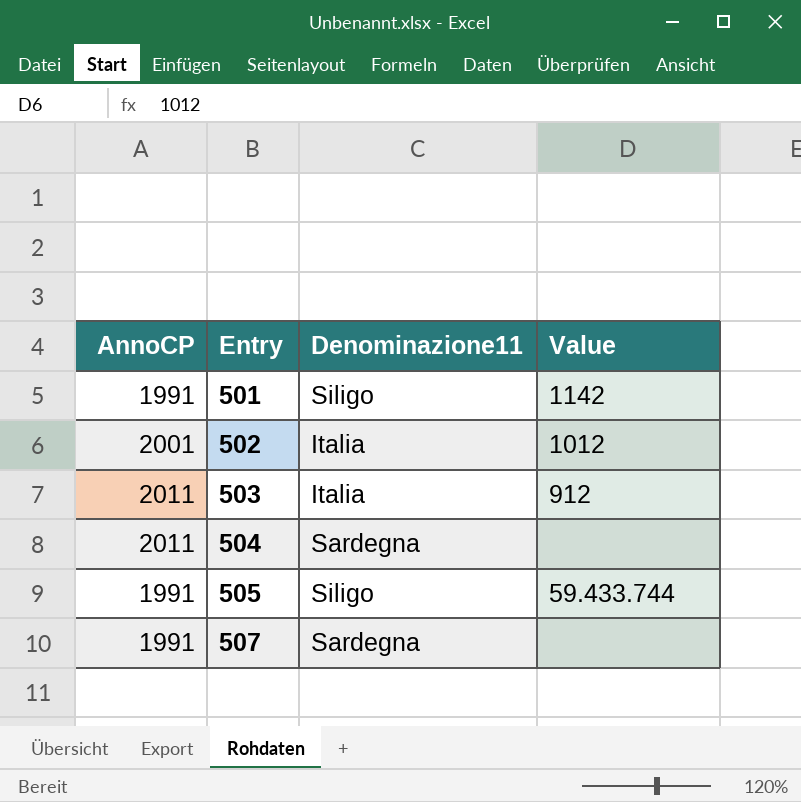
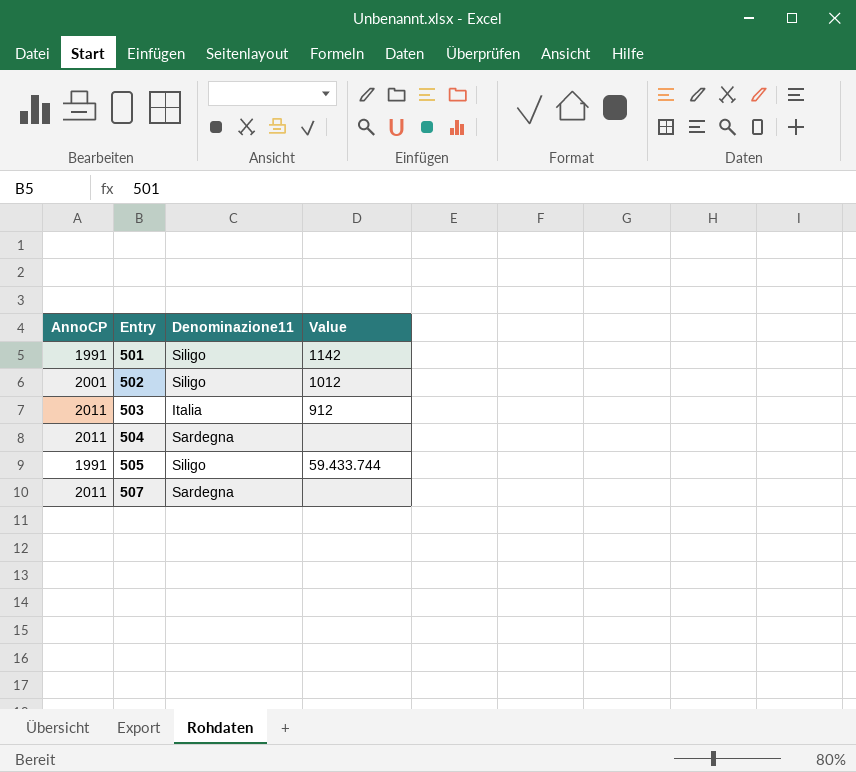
502 | Denominazione11: Italia -> Siligo
507 | AnnoCP: 1991 -> 2011

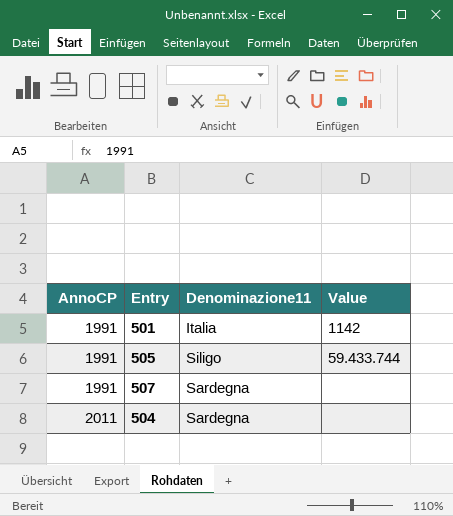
row order: Entry ascending -> AnnoCP ascending
row 502: 2001 | Siligo | 1012 -> none
row 503: 2011 | Italia | 912 -> none
501 | Denominazione11: Siligo -> Italia
507 | AnnoCP: 2011 -> 1991

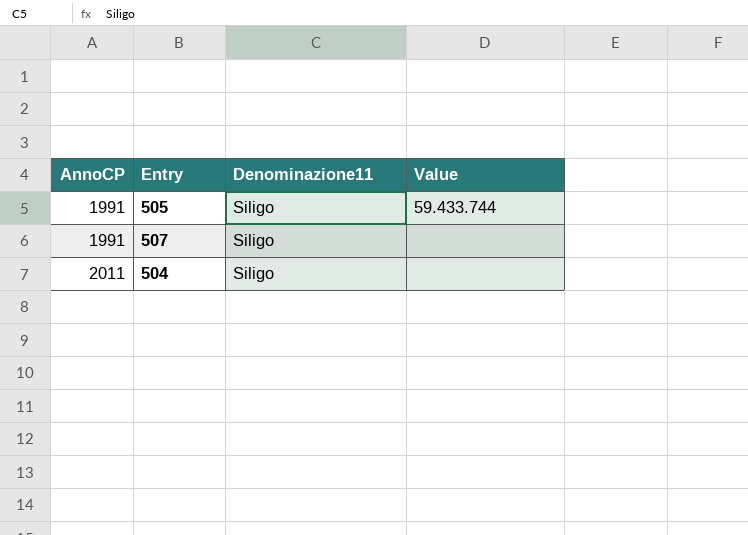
row 501: 1991 | Italia | 1142 -> none
507 | Denominazione11: Sardegna -> Siligo
504 | Denominazione11: Sardegna -> Siligo

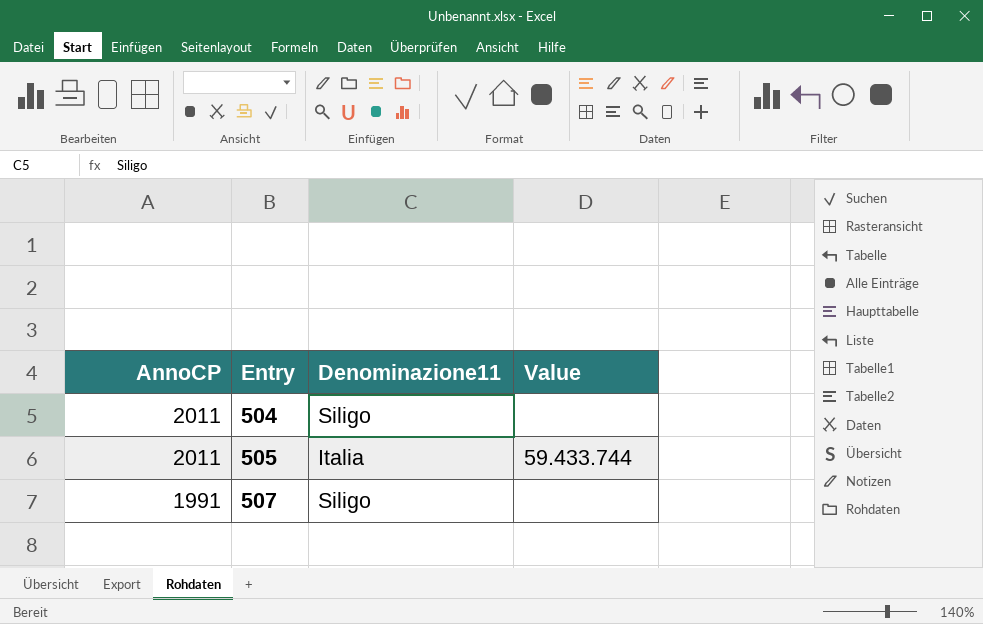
row order: AnnoCP ascending -> AnnoCP descending
505 | AnnoCP: 1991 -> 2011
505 | Denominazione11: Siligo -> Italia

